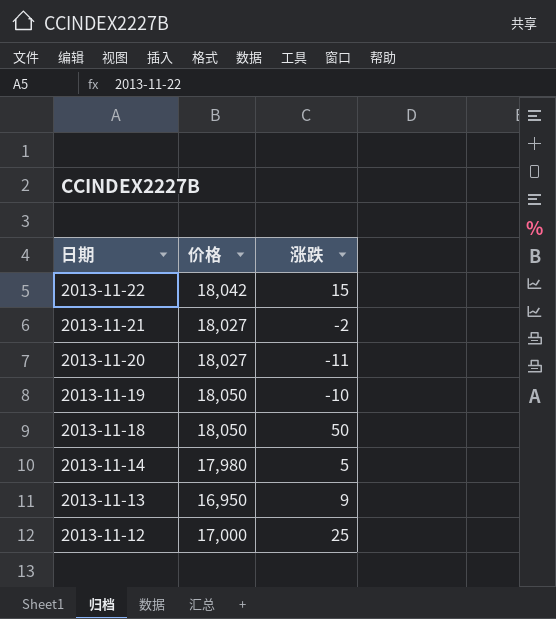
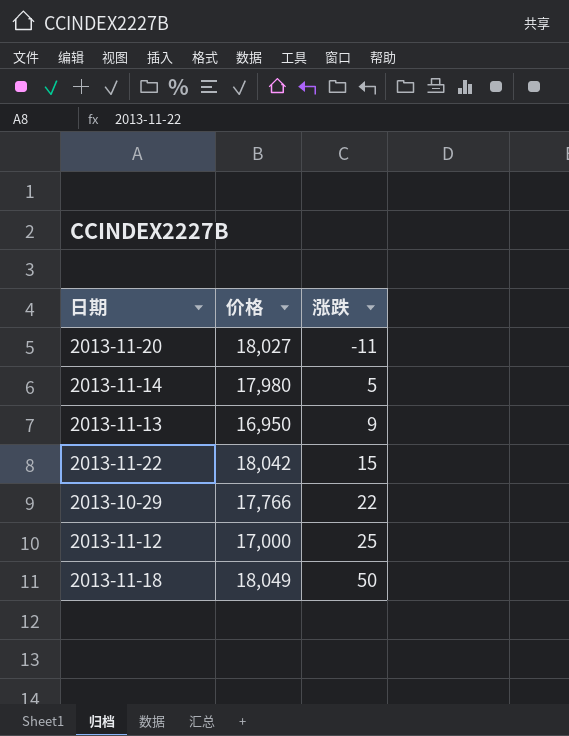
row order: 日期 descending -> 涨跌 ascending
row 2013-11-21: 18,027 | -2 -> none
row 2013-11-19: 18,050 | -10 -> none
row 2013-10-29: none -> 17,766 | 22
2013-11-18 | 价格: 18,050 -> 18,049

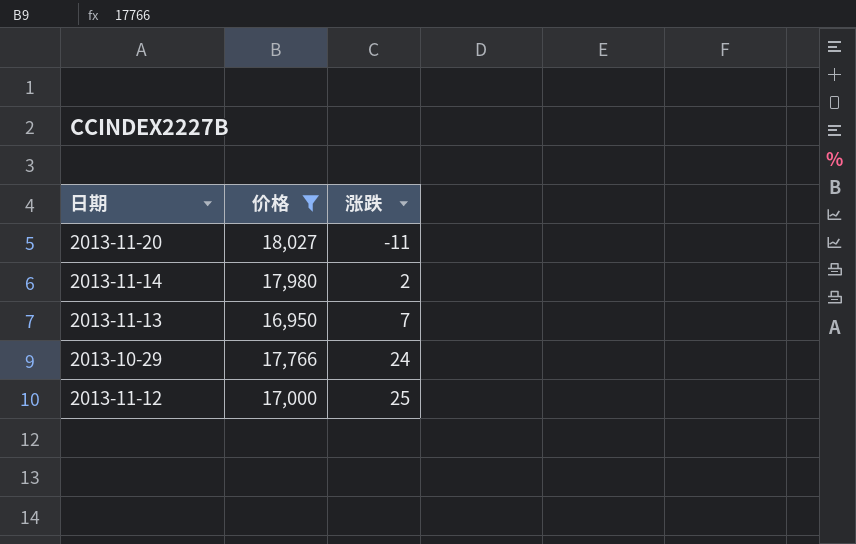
filter: none -> 价格 <= 18,027
2013-11-14 | 涨跌: 5 -> 2
2013-11-13 | 涨跌: 9 -> 7
2013-10-29 | 涨跌: 22 -> 24

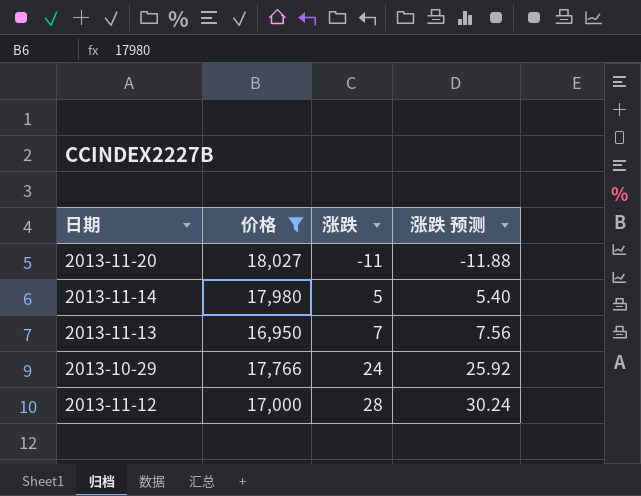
column 涨跌 预测 | formula: none -> [涨跌] * 1.08
2013-11-14 | 涨跌: 2 -> 5
2013-11-12 | 涨跌: 25 -> 28

